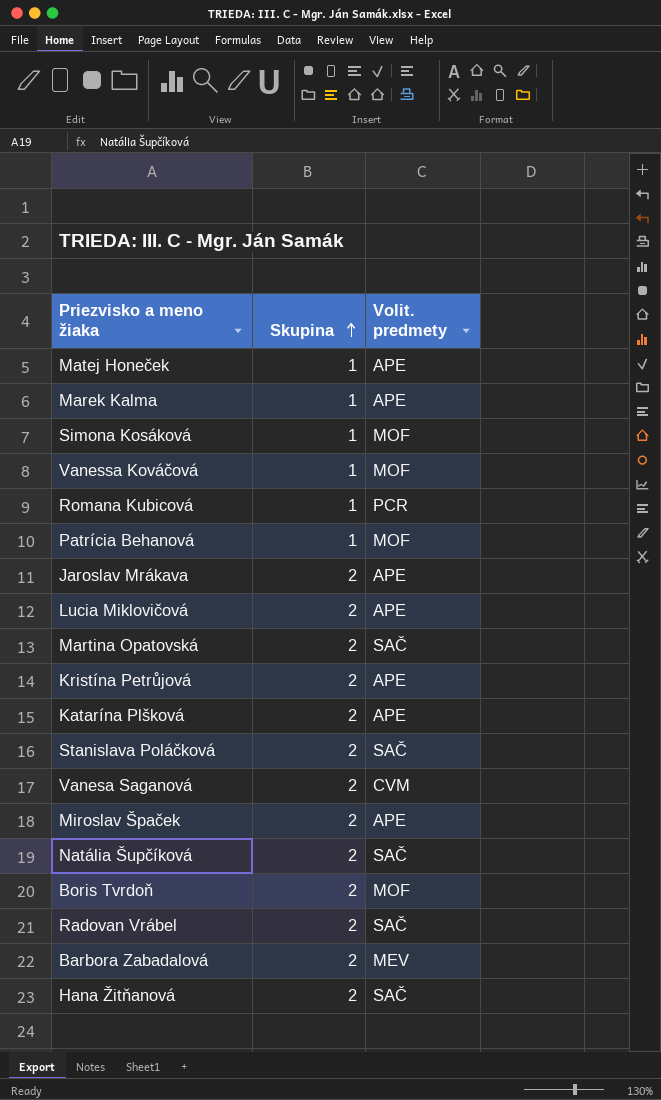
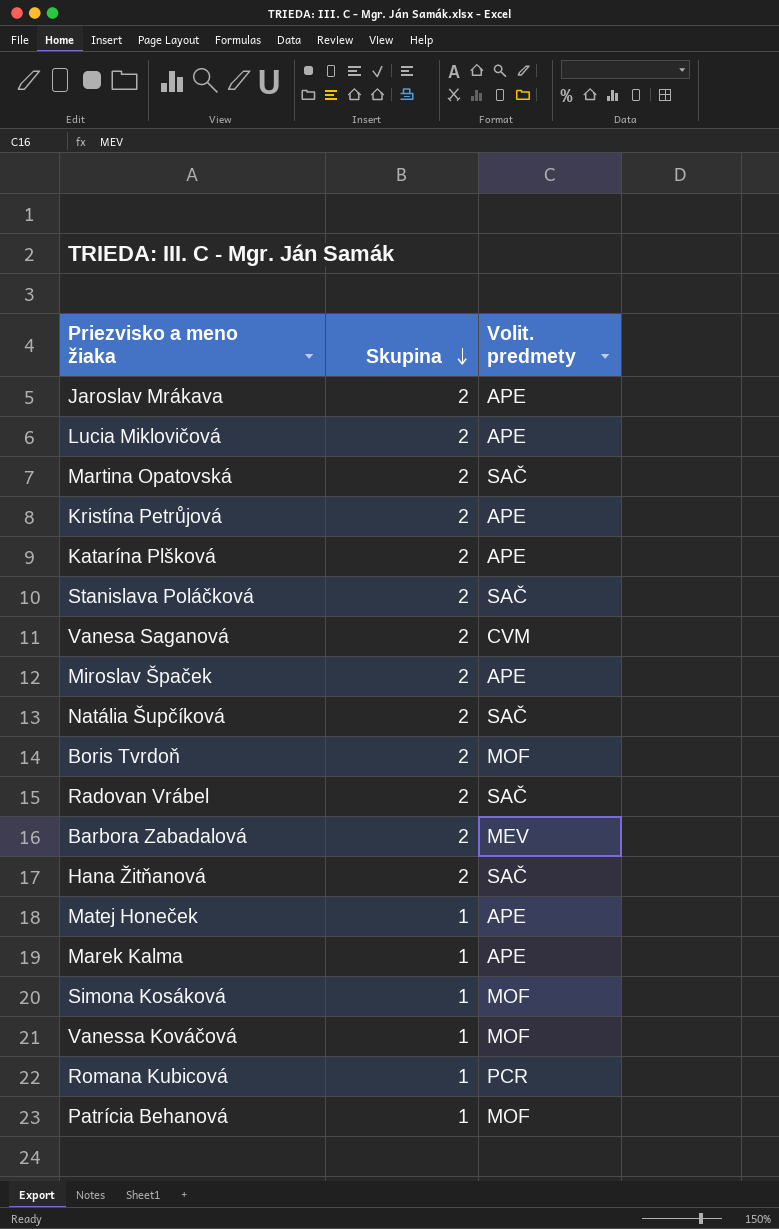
row order: Skupina ascending -> Skupina descending

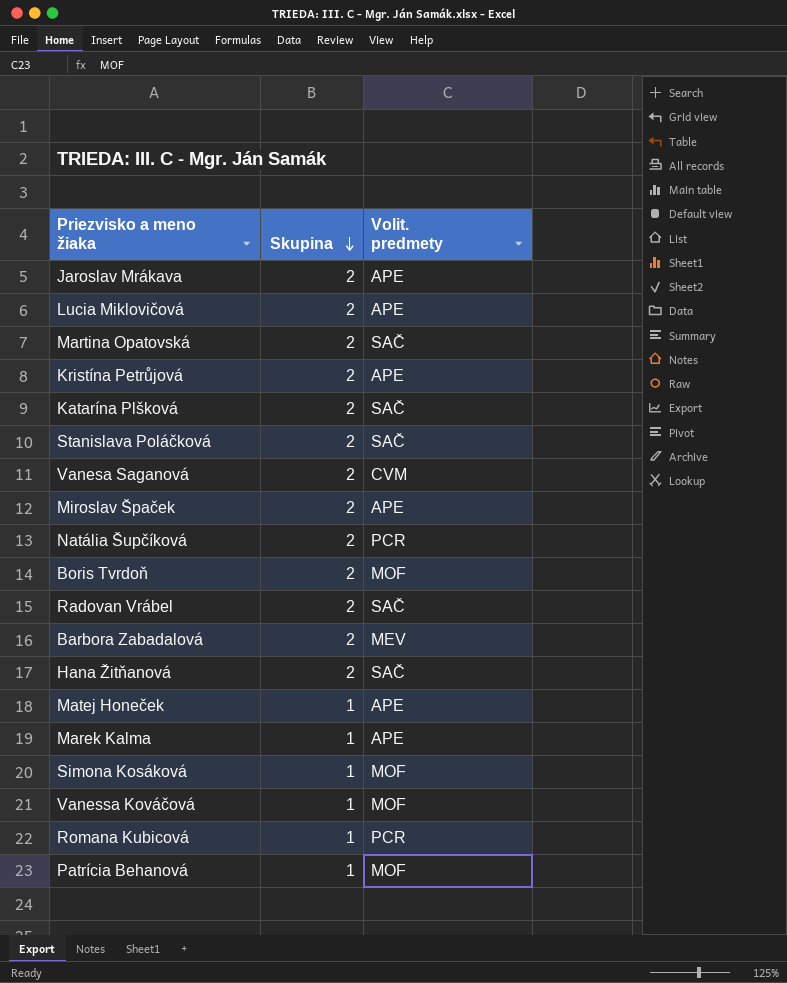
Katarína Plšková | Volit. predmety: APE -> SAČ
Natália Šupčíková | Volit. predmety: SAČ -> PCR

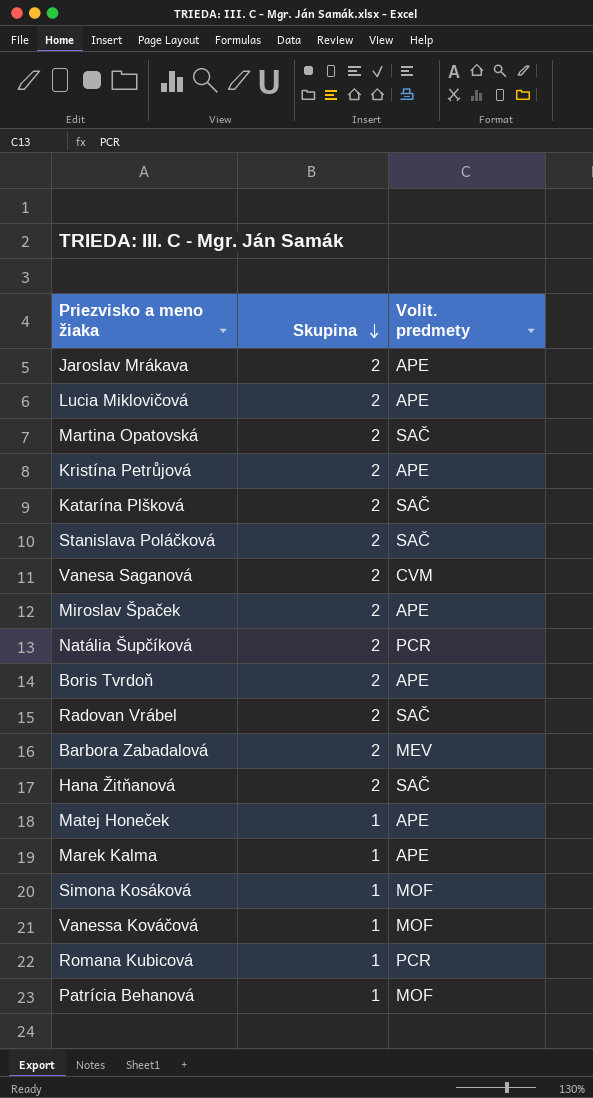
Boris Tvrdoň | Volit. predmety: MOF -> APE

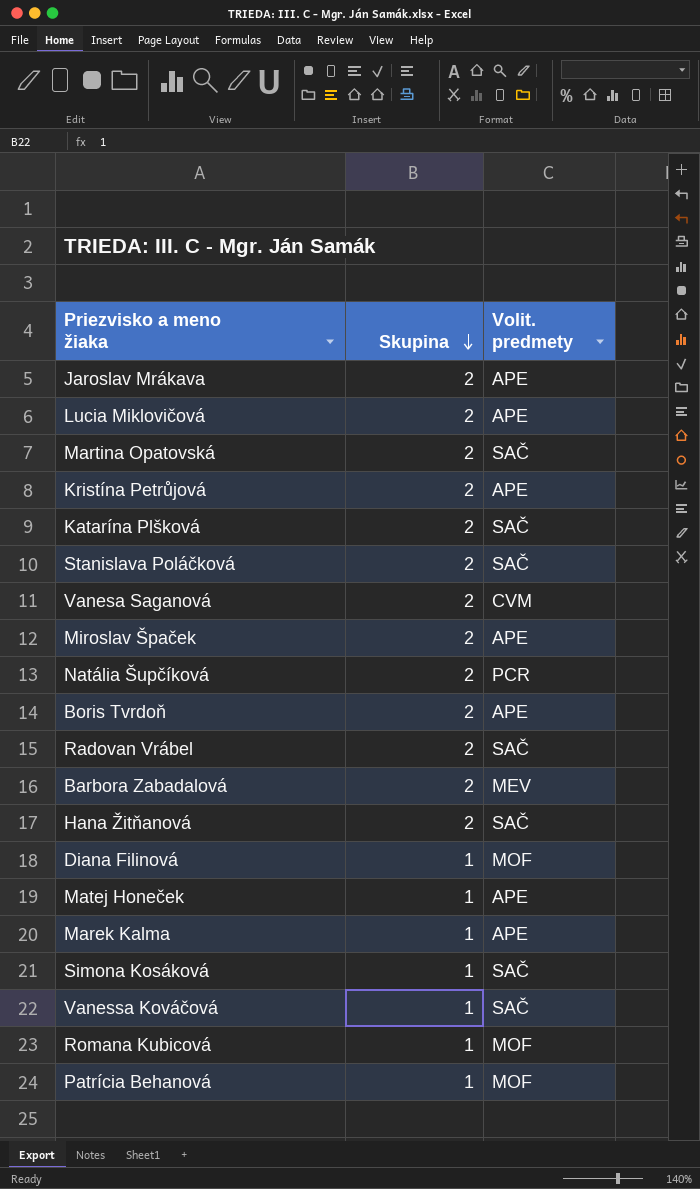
row Diana Filinová: none -> 1 | MOF
Simona Kosáková | Volit. predmety: MOF -> SAČ
Vanessa Kováčová | Volit. predmety: MOF -> SAČ
Romana Kubicová | Volit. predmety: PCR -> MOF

